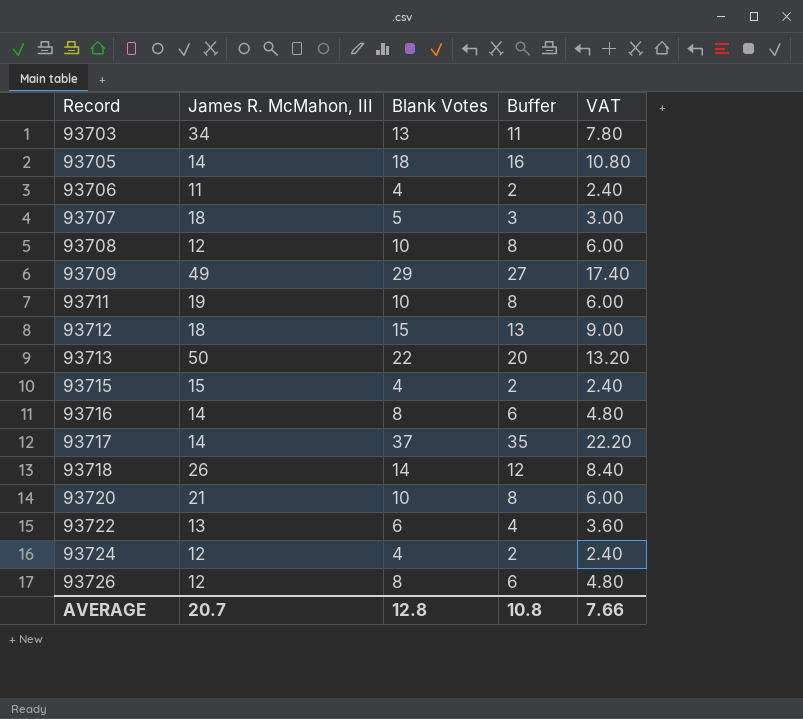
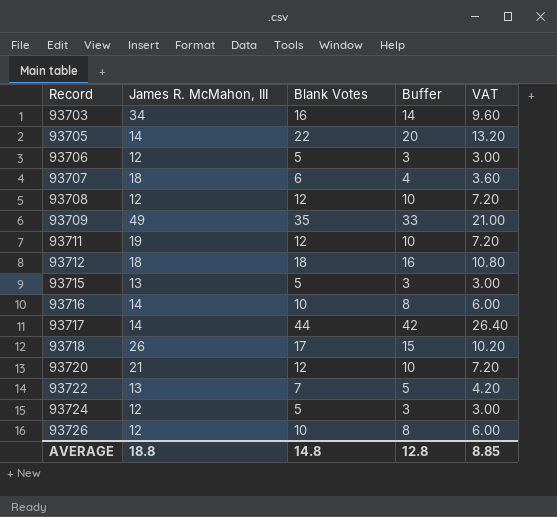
row 93713: 50 | 22 | 20 | 13.20 -> none
93703 | Blank Votes: 13 -> 16
93703 | Buffer: 11 -> 14
93703 | VAT: 7.80 -> 9.60
93705 | Blank Votes: 18 -> 22
93705 | Buffer: 16 -> 20
93705 | VAT: 10.80 -> 13.20
93706 | James R. McMahon, III: 11 -> 12
93706 | Blank Votes: 4 -> 5
93706 | Buffer: 2 -> 3
93706 | VAT: 2.40 -> 3.00
93707 | Blank Votes: 5 -> 6
93707 | Buffer: 3 -> 4
93707 | VAT: 3.00 -> 3.60
93708 | Blank Votes: 10 -> 12
93708 | Buffer: 8 -> 10
93708 | VAT: 6.00 -> 7.20
93709 | Blank Votes: 29 -> 35
93709 | Buffer: 27 -> 33
93709 | VAT: 17.40 -> 21.00
93711 | Blank Votes: 10 -> 12
93711 | Buffer: 8 -> 10
93711 | VAT: 6.00 -> 7.20
93712 | Blank Votes: 15 -> 18
93712 | Buffer: 13 -> 16
93712 | VAT: 9.00 -> 10.80
93715 | James R. McMahon, III: 15 -> 13
93715 | Blank Votes: 4 -> 5
93715 | Buffer: 2 -> 3
93715 | VAT: 2.40 -> 3.00
93716 | Blank Votes: 8 -> 10
93716 | Buffer: 6 -> 8
93716 | VAT: 4.80 -> 6.00
93717 | Blank Votes: 37 -> 44
93717 | Buffer: 35 -> 42
93717 | VAT: 22.20 -> 26.40
93718 | Blank Votes: 14 -> 17
93718 | Buffer: 12 -> 15
93718 | VAT: 8.40 -> 10.20
93720 | Blank Votes: 10 -> 12
93720 | Buffer: 8 -> 10
93720 | VAT: 6.00 -> 7.20
93722 | Blank Votes: 6 -> 7
93722 | Buffer: 4 -> 5
93722 | VAT: 3.60 -> 4.20
93724 | Blank Votes: 4 -> 5
93724 | Buffer: 2 -> 3
93724 | VAT: 2.40 -> 3.00
93726 | Blank Votes: 8 -> 10
93726 | Buffer: 6 -> 8
93726 | VAT: 4.80 -> 6.00
AVERAGE | James R. McMahon, III: 20.7 -> 18.8
AVERAGE | Blank Votes: 12.8 -> 14.8
AVERAGE | Buffer: 10.8 -> 12.8
AVERAGE | VAT: 7.66 -> 8.85

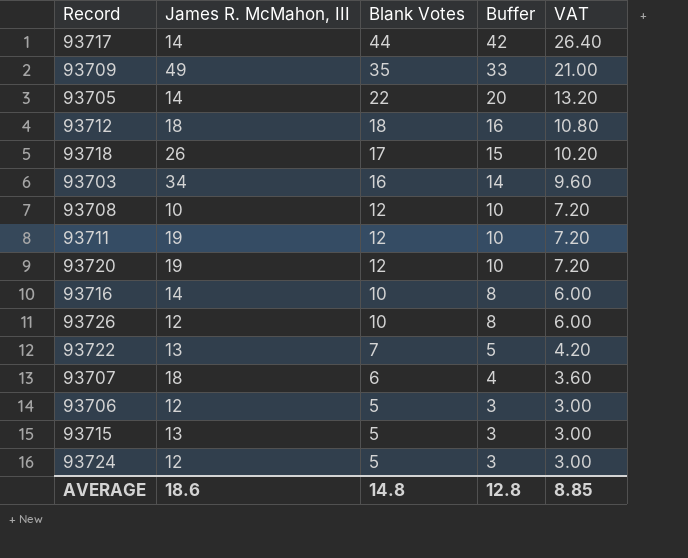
row order: Record ascending -> Blank Votes descending
93708 | James R. McMahon, III: 12 -> 10
93720 | James R. McMahon, III: 21 -> 19
AVERAGE | James R. McMahon, III: 18.8 -> 18.6

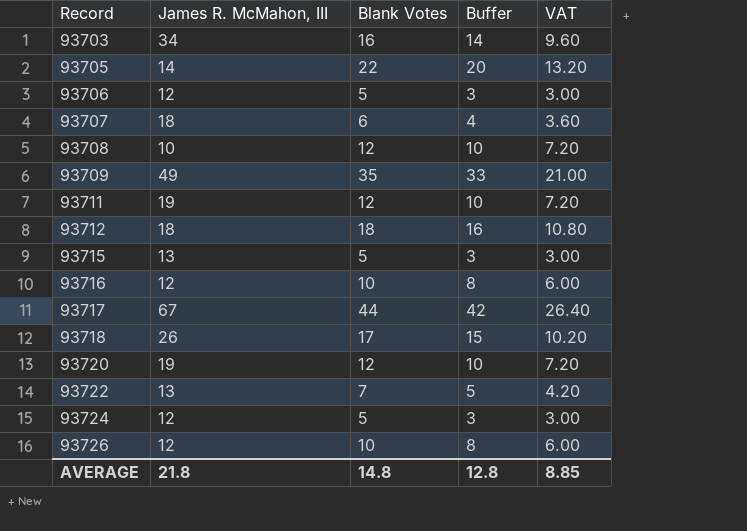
row order: Blank Votes descending -> Record ascending
93716 | James R. McMahon, III: 14 -> 12
93717 | James R. McMahon, III: 14 -> 67
AVERAGE | James R. McMahon, III: 18.6 -> 21.8

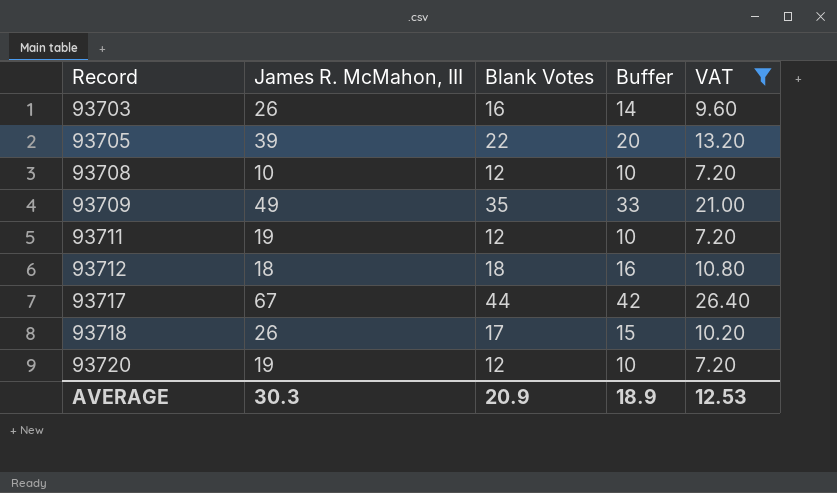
filter: none -> VAT >= 7.20
93703 | James R. McMahon, III: 34 -> 26
93705 | James R. McMahon, III: 14 -> 39
AVERAGE | James R. McMahon, III: 21.8 -> 30.3
AVERAGE | Blank Votes: 14.8 -> 20.9
AVERAGE | Buffer: 12.8 -> 18.9
AVERAGE | VAT: 8.85 -> 12.53

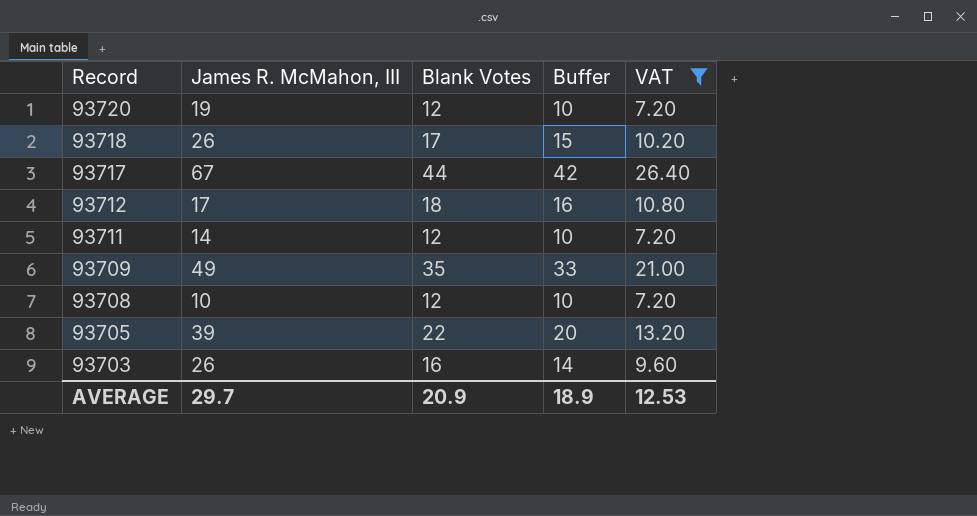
row order: Record ascending -> Record descending
93712 | James R. McMahon, III: 18 -> 17
93711 | James R. McMahon, III: 19 -> 14
AVERAGE | James R. McMahon, III: 30.3 -> 29.7

